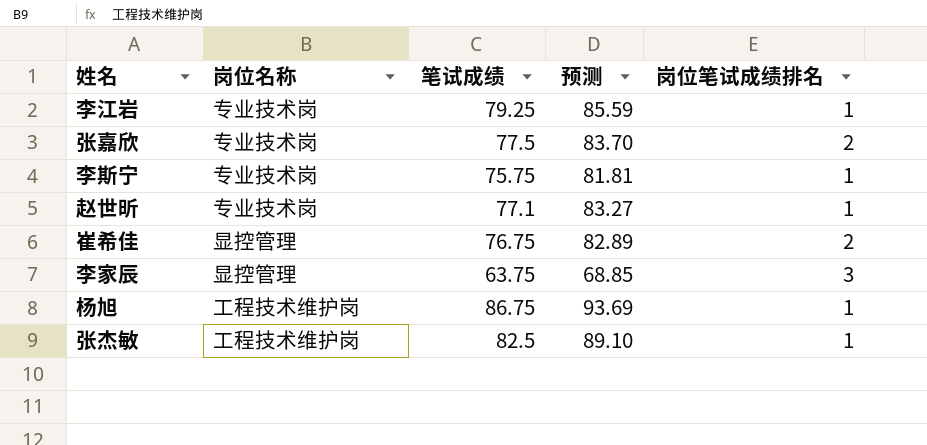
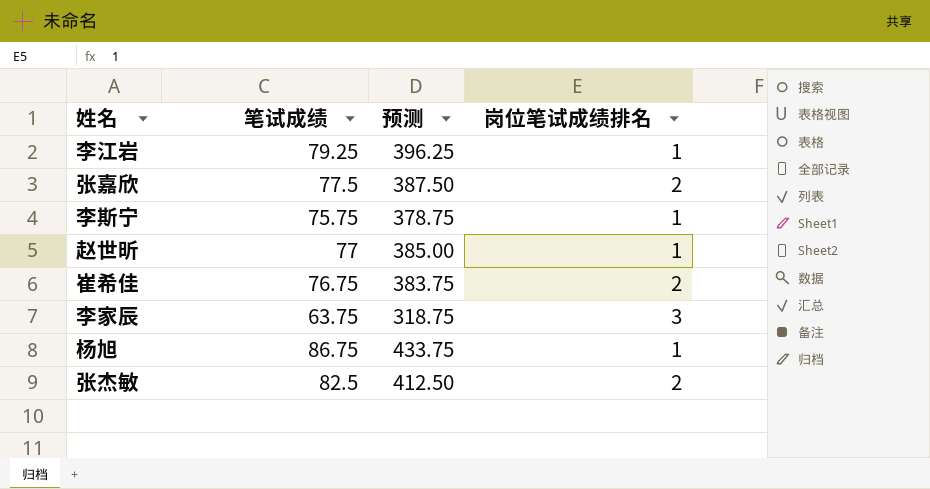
column 岗位名称 | position: 2 -> none
column 预测 | formula: [笔试成绩] * 1.08 -> [笔试成绩] * 5
赵世昕 | 笔试成绩: 77.1 -> 77
张杰敏 | 岗位笔试成绩排名: 1 -> 2

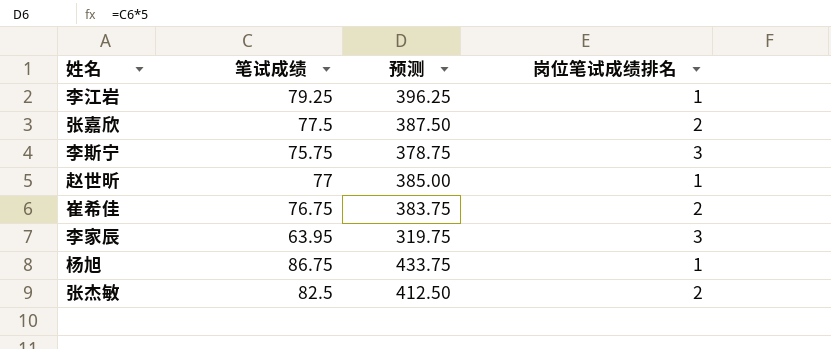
李斯宁 | 岗位笔试成绩排名: 1 -> 3
李家辰 | 笔试成绩: 63.75 -> 63.95
李家辰 | 预测: 318.75 -> 319.75

